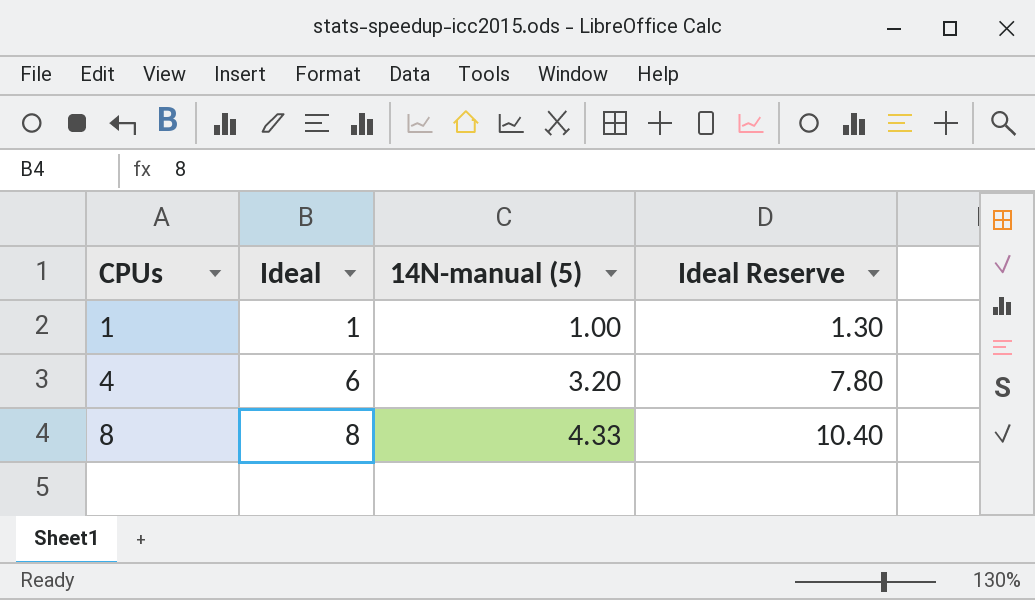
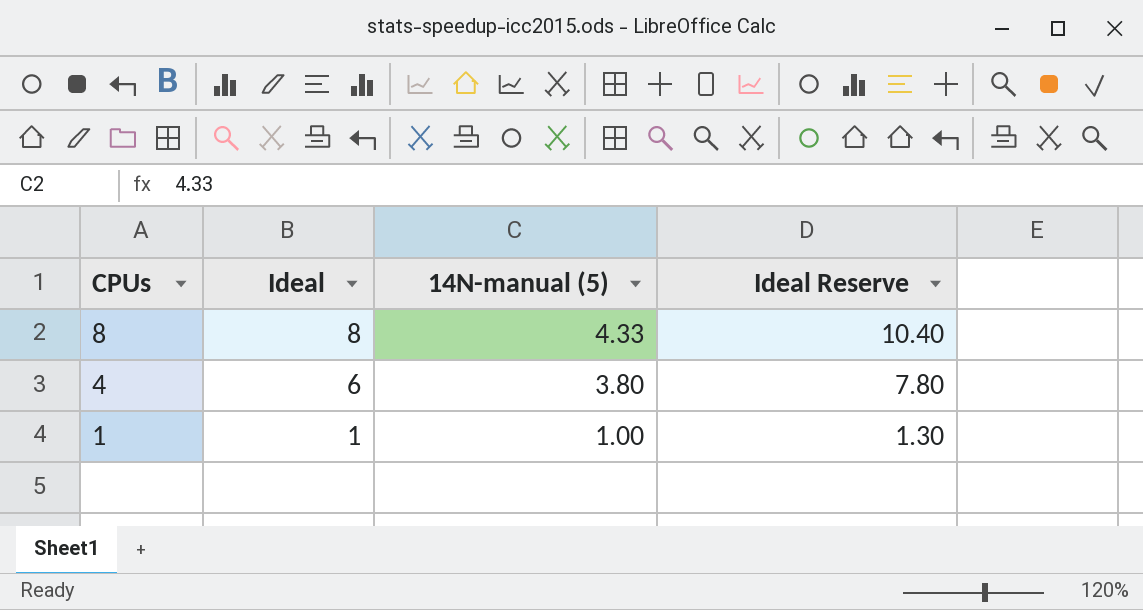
row order: CPUs ascending -> CPUs descending
4 | 14N-manual (5): 3.20 -> 3.80

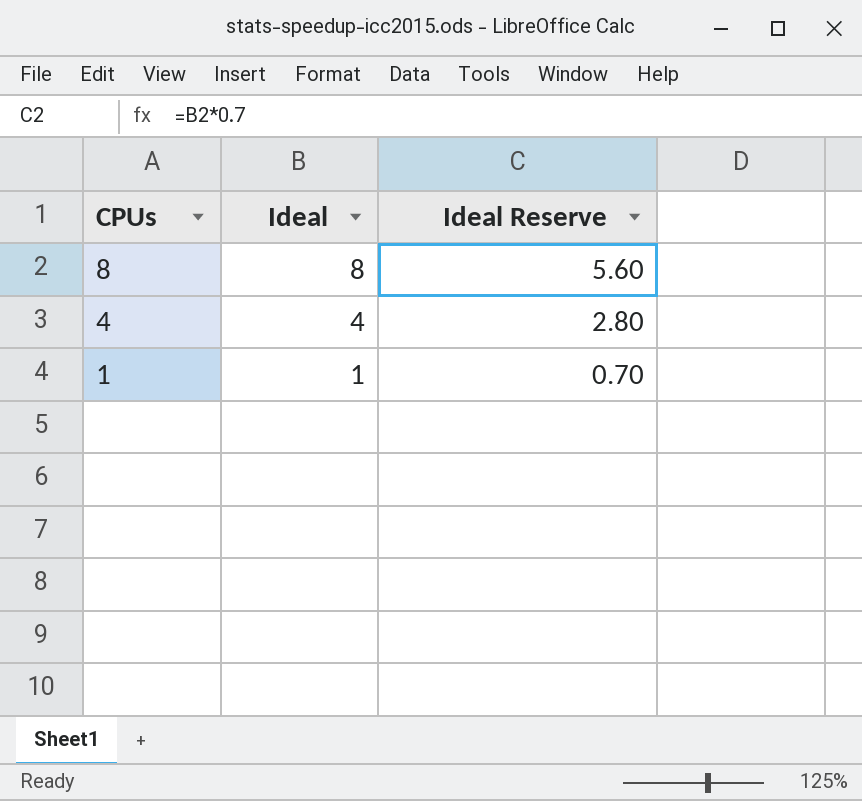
column 14N-manual (5) | position: 3 -> none
column Ideal Reserve | formula: [Ideal] * 1.3 -> [Ideal] * 0.7
4 | Ideal: 6 -> 4

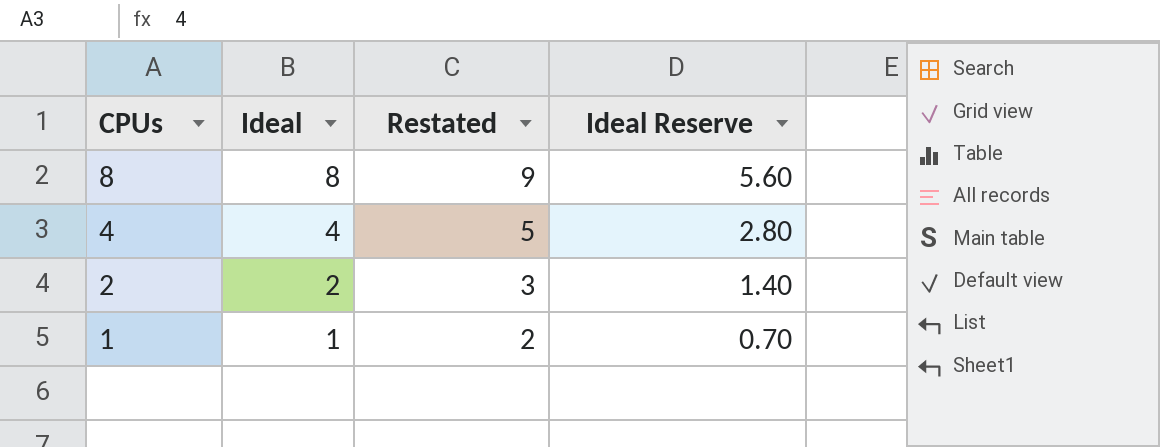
column Restated | formula: none -> [Ideal] + 1
row 2: none -> 2 | 3 | 1.40

